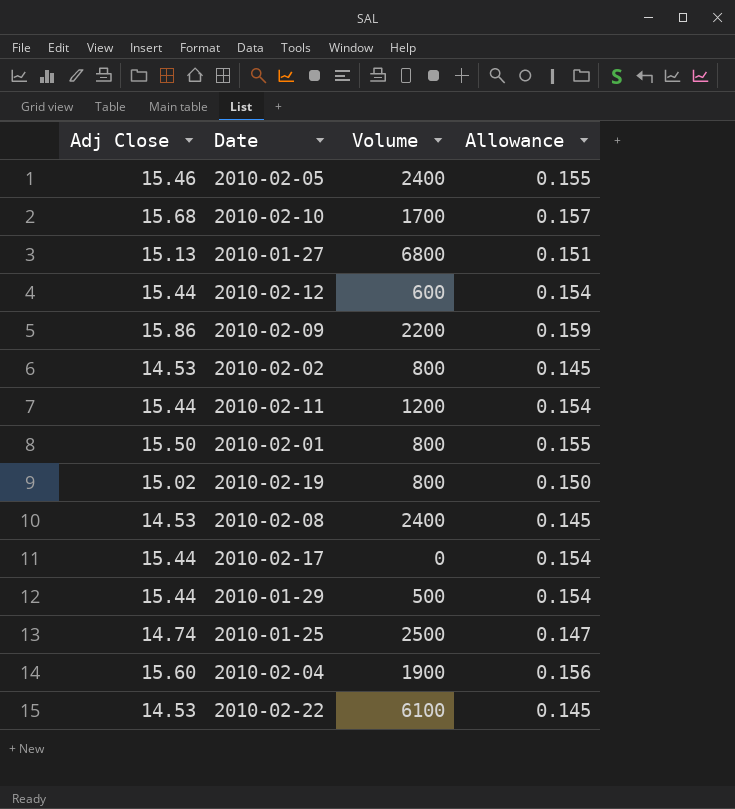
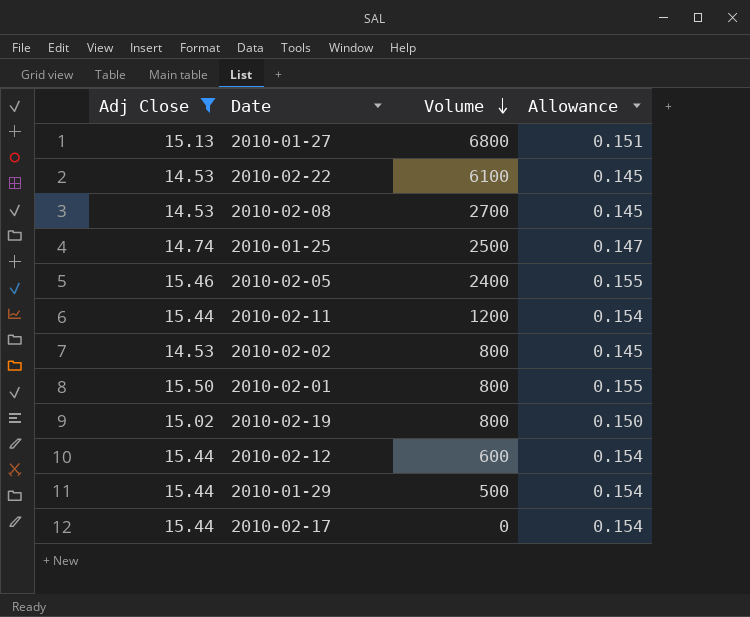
filter: none -> Adj Close <= 15.50
row order: none -> Volume descending
2010-02-08 | Volume: 2400 -> 2700

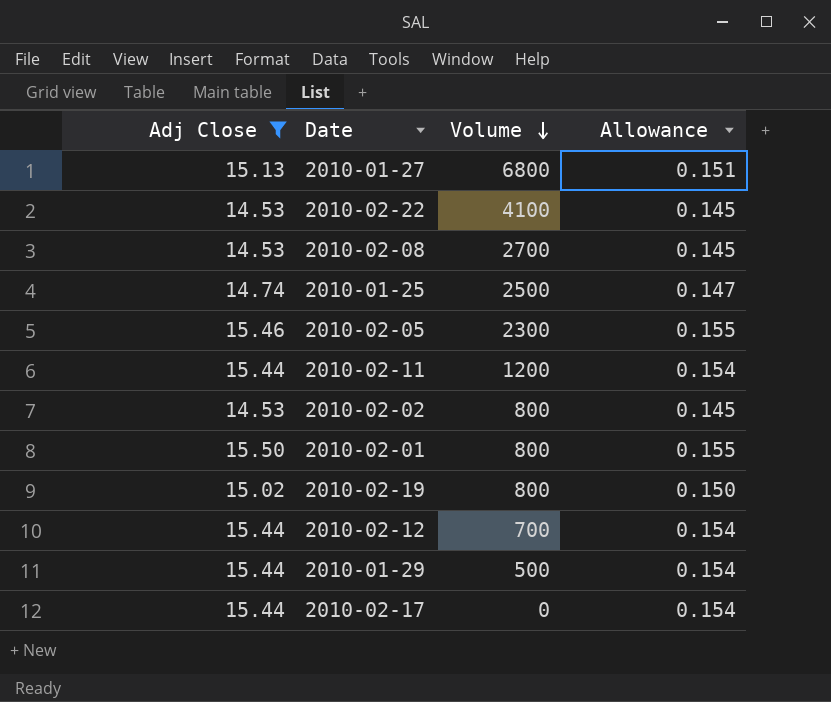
2010-02-22 | Volume: 6100 -> 4100
2010-02-05 | Volume: 2400 -> 2300
2010-02-12 | Volume: 600 -> 700

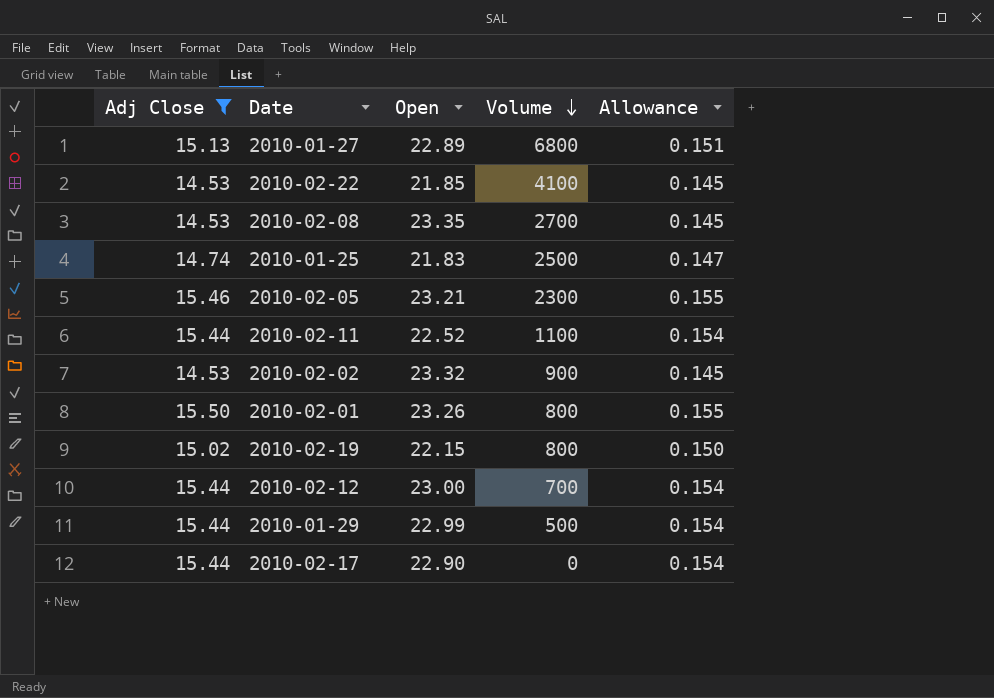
column Open | position: none -> 3
2010-02-11 | Volume: 1200 -> 1100
2010-02-02 | Volume: 800 -> 900

